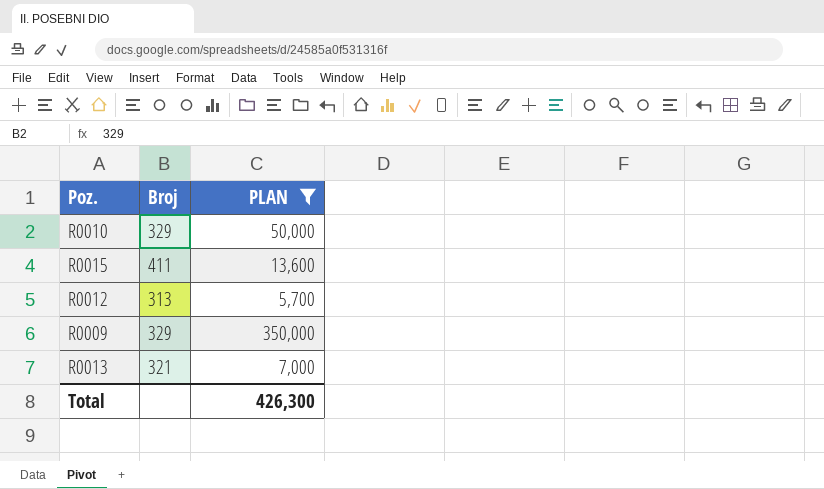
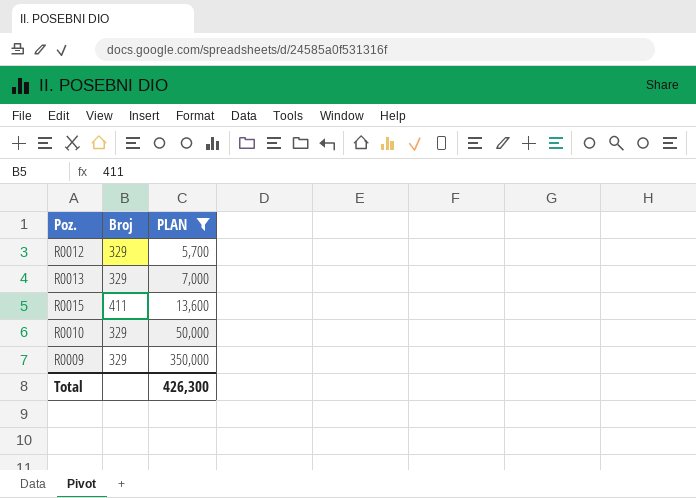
row order: none -> PLAN ascending
R0012 | Broj: 313 -> 329
R0013 | Broj: 321 -> 329

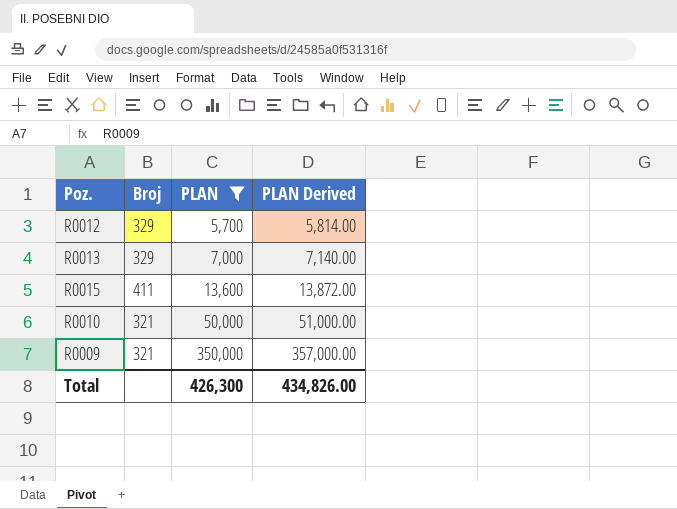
column PLAN Derived | formula: none -> [PLAN] * 1.02
R0010 | Broj: 329 -> 321
R0009 | Broj: 329 -> 321

